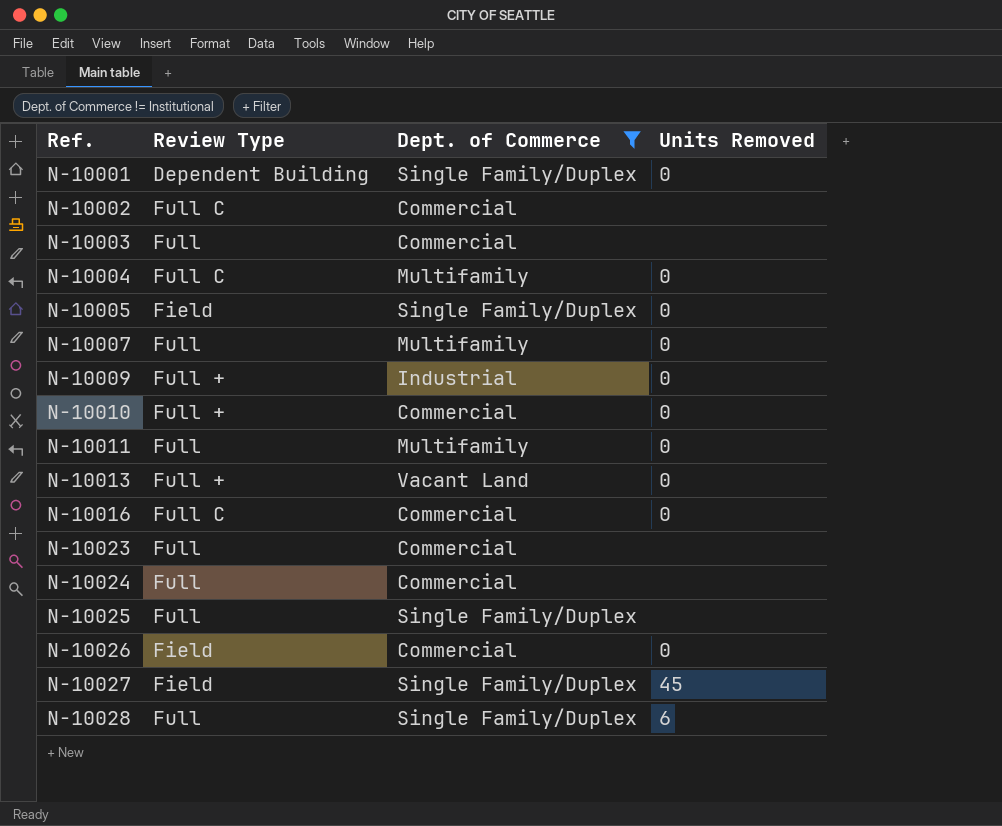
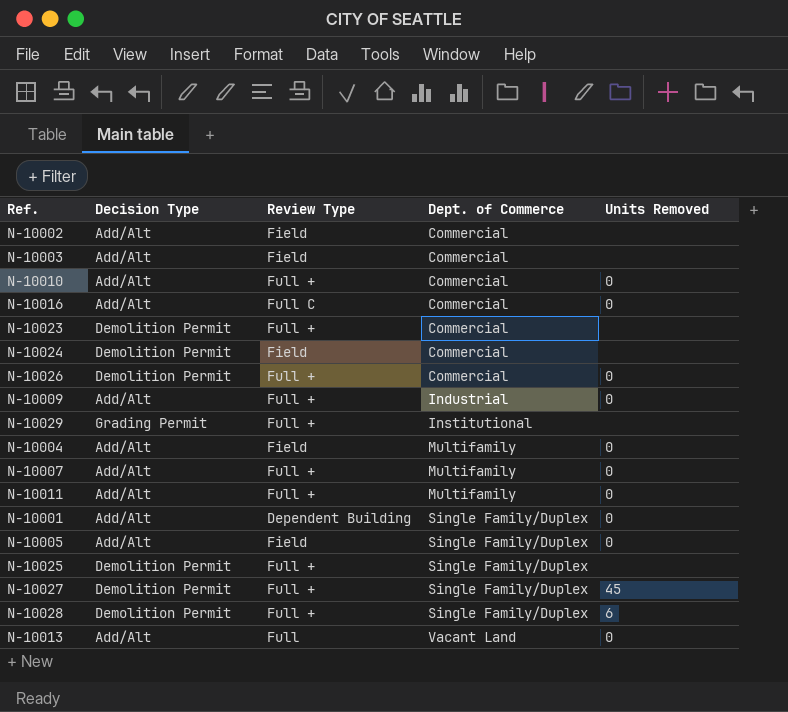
filter: Dept. of Commerce != Institutional -> none
row order: Ref. ascending -> Dept. of Commerce ascending
column Decision Type | position: none -> 2
N-10002 | Review Type: Full C -> Field
N-10003 | Review Type: Full -> Field
N-10023 | Review Type: Full -> Full +
N-10024 | Review Type: Full -> Field
N-10026 | Review Type: Field -> Full +
N-10004 | Review Type: Full C -> Field
N-10007 | Review Type: Full -> Full +
N-10011 | Review Type: Full -> Full +
N-10025 | Review Type: Full -> Full +
N-10027 | Review Type: Field -> Full +
N-10028 | Review Type: Full -> Full +
N-10013 | Review Type: Full + -> Full

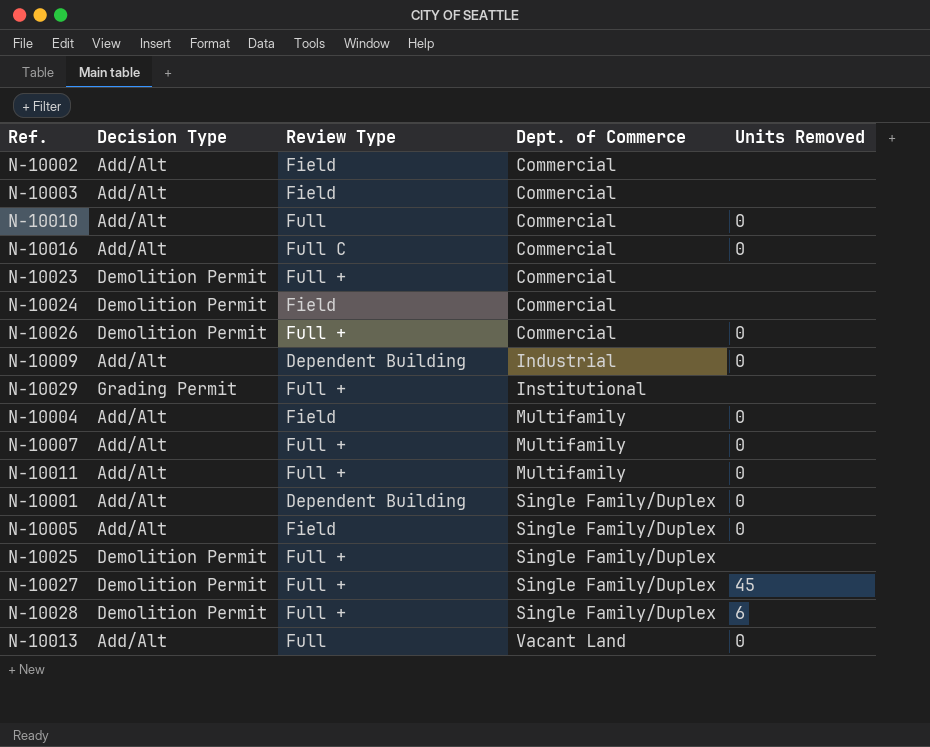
N-10010 | Review Type: Full + -> Full
N-10009 | Review Type: Full + -> Dependent Building

